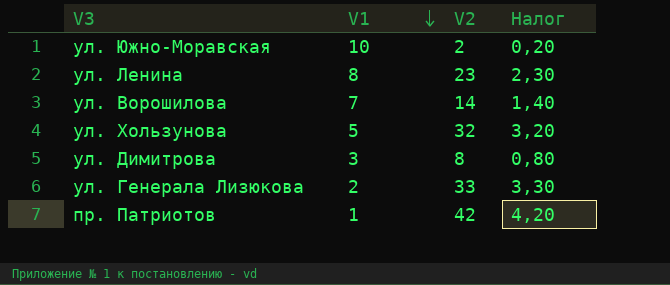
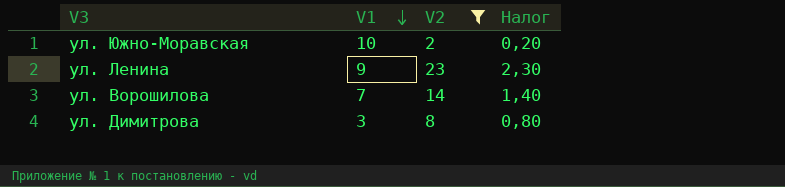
filter: none -> V2 <= 23
ул. Ленина | V1: 8 -> 9

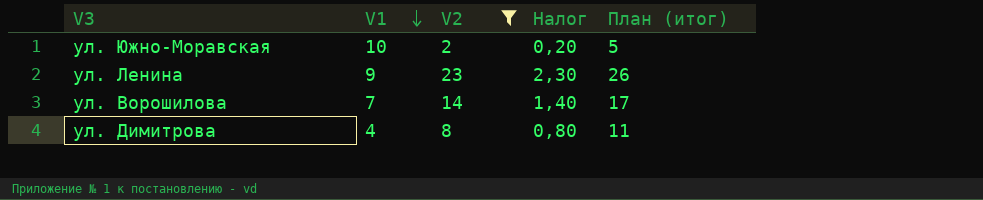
column План (итог) | formula: none -> [V2] + 3
ул. Димитрова | V1: 3 -> 4

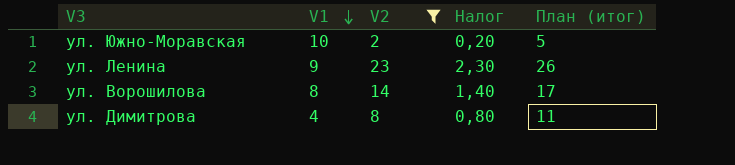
ул. Ворошилова | V1: 7 -> 8

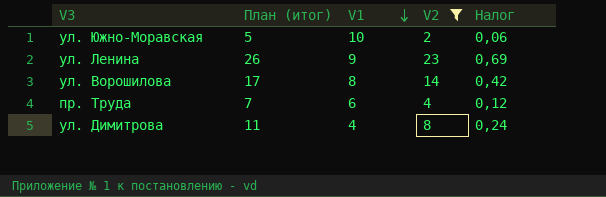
column План (итог) | position: 5 -> 2
column Налог | formula: [V2] * 0,1 -> [V2] * 0,03
row пр. Труда: none -> 7 | 6 | 4 | 0,12

